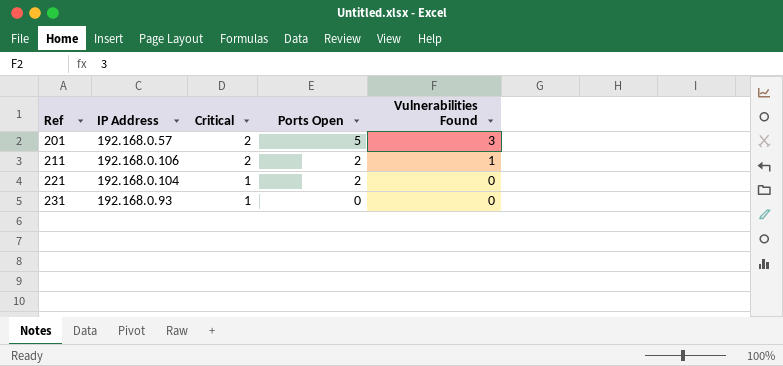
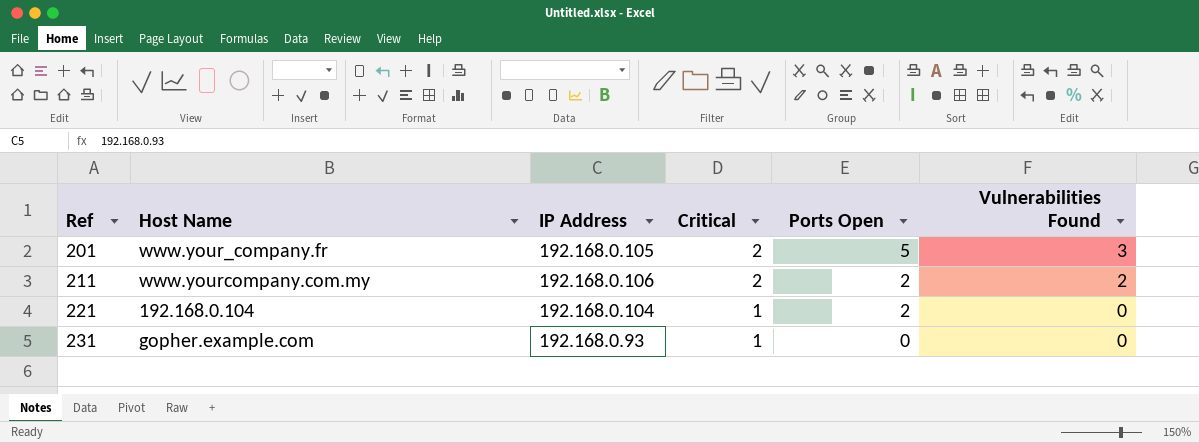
column Host Name | position: none -> 2
201 | IP Address: 192.168.0.57 -> 192.168.0.105
211 | Vulnerabilities Found: 1 -> 2

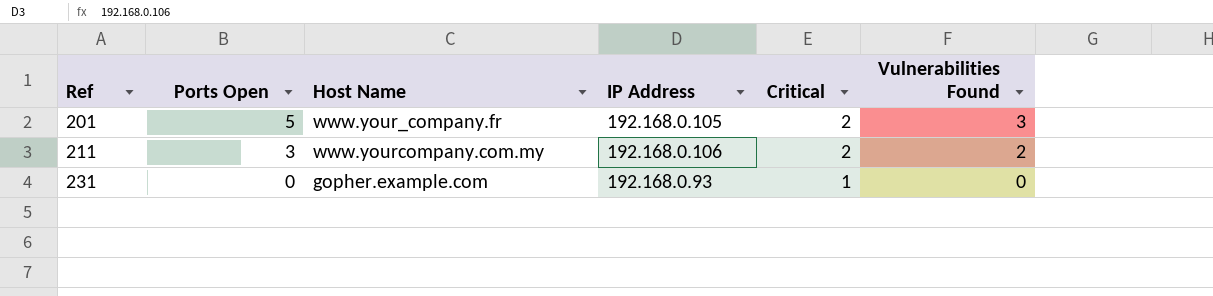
column Ports Open | position: 5 -> 2
row 221: 192.168.0.104 | 192.168.0.104 | 1 | 2 | 0 -> none
211 | Ports Open: 2 -> 3

